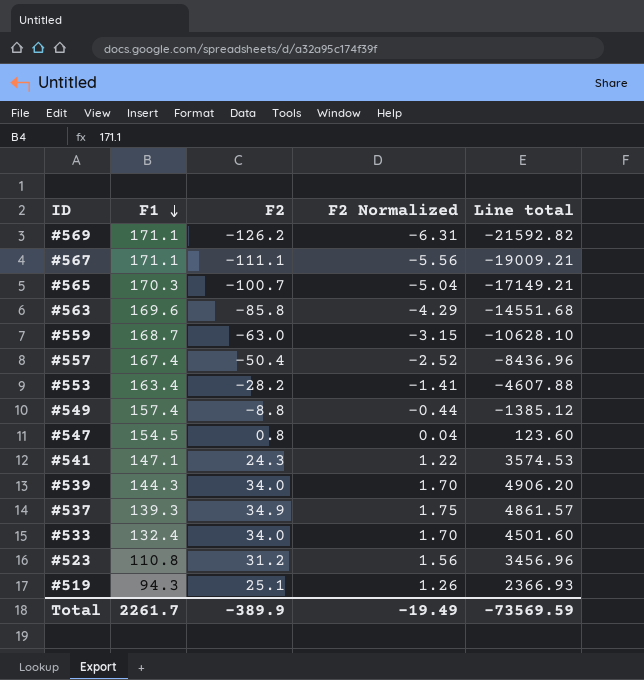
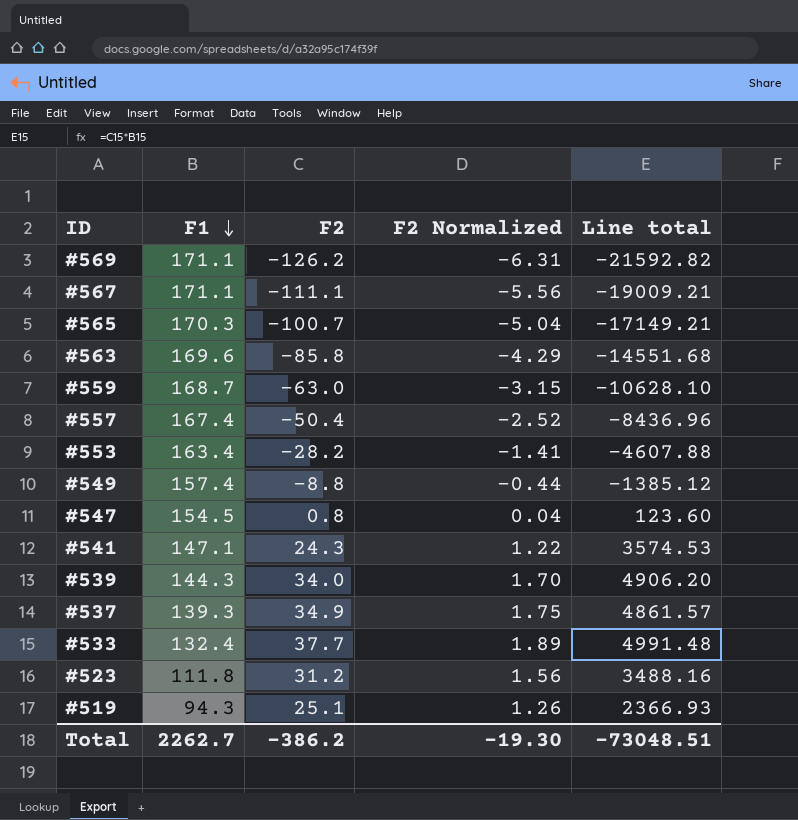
#533 | F2: 34.0 -> 37.7
#533 | F2 Normalized: 1.70 -> 1.89
#533 | Line total: 4501.60 -> 4991.48
#523 | F1: 110.8 -> 111.8
#523 | Line total: 3456.96 -> 3488.16
Total | F1: 2261.7 -> 2262.7
Total | F2: -389.9 -> -386.2
Total | F2 Normalized: -19.49 -> -19.30
Total | Line total: -73569.59 -> -73048.51

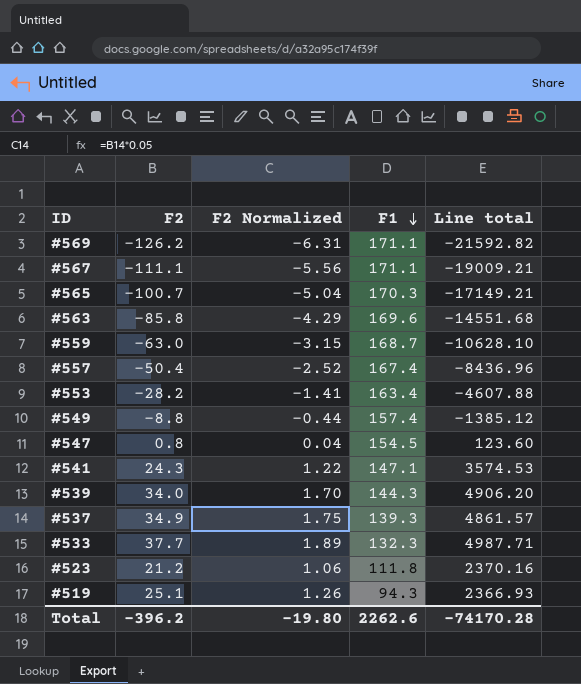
column F1 | position: 2 -> 4
#533 | F1: 132.4 -> 132.3
#533 | Line total: 4991.48 -> 4987.71
#523 | F2: 31.2 -> 21.2
#523 | F2 Normalized: 1.56 -> 1.06
#523 | Line total: 3488.16 -> 2370.16
Total | F2: -386.2 -> -396.2
Total | F2 Normalized: -19.30 -> -19.80
Total | F1: 2262.7 -> 2262.6
Total | Line total: -73048.51 -> -74170.28

